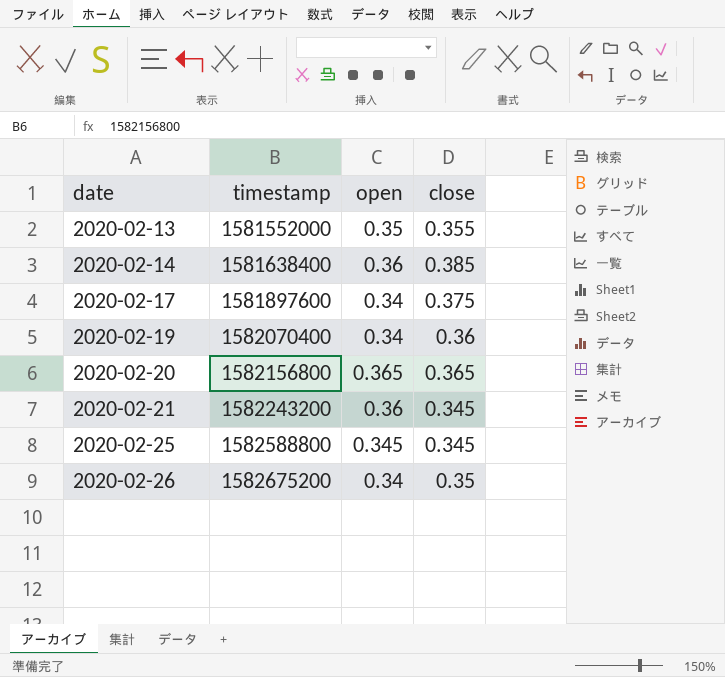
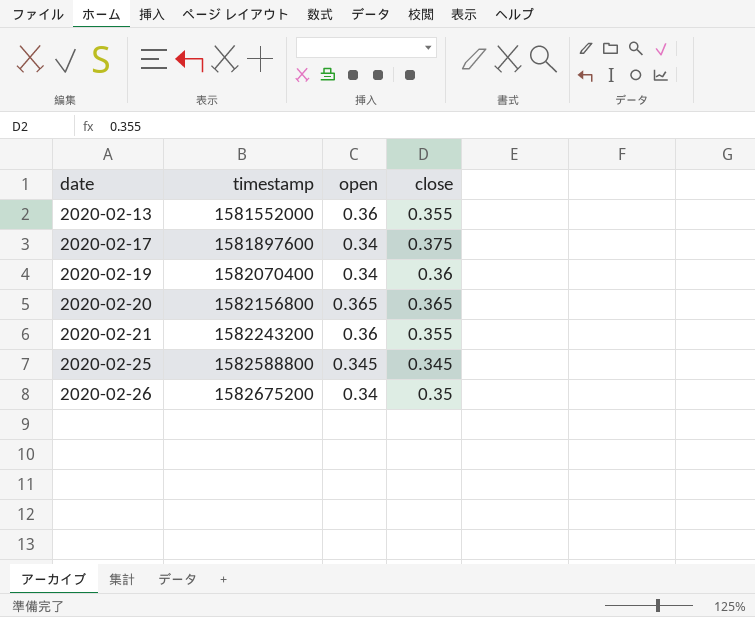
row 2020-02-14: 1581638400 | 0.36 | 0.385 -> none
2020-02-13 | open: 0.35 -> 0.36
2020-02-21 | close: 0.345 -> 0.355

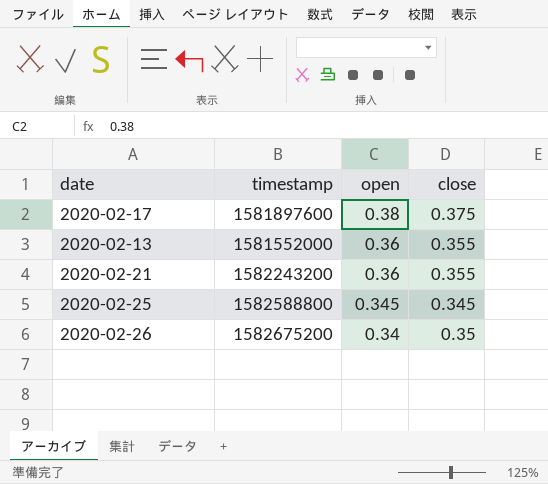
row order: date ascending -> open descending
row 2020-02-19: 1582070400 | 0.34 | 0.36 -> none
row 2020-02-20: 1582156800 | 0.365 | 0.365 -> none
2020-02-17 | open: 0.34 -> 0.38

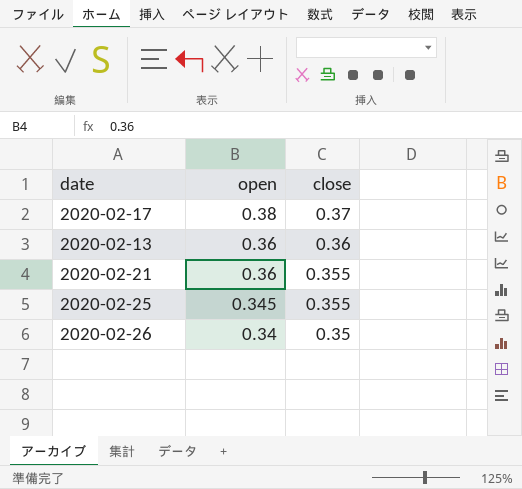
column timestamp | position: 2 -> none
2020-02-17 | close: 0.375 -> 0.37
2020-02-13 | close: 0.355 -> 0.36
2020-02-25 | close: 0.345 -> 0.355

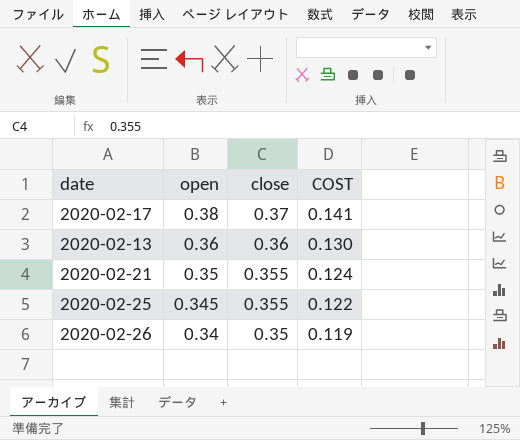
column COST | formula: none -> [open] * [close]
2020-02-21 | open: 0.36 -> 0.35

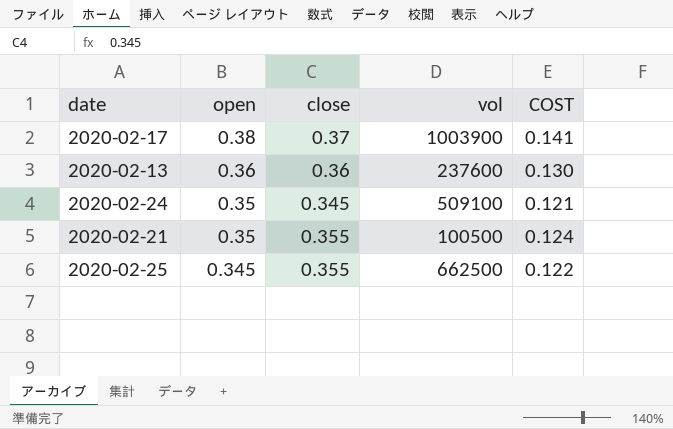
column vol | position: none -> 4
row 2020-02-26: 0.34 | 0.35 | 0.119 -> none
row 2020-02-24: none -> 0.35 | 0.345 | 509100 | 0.121

